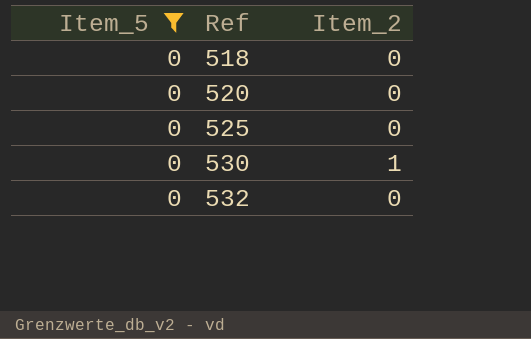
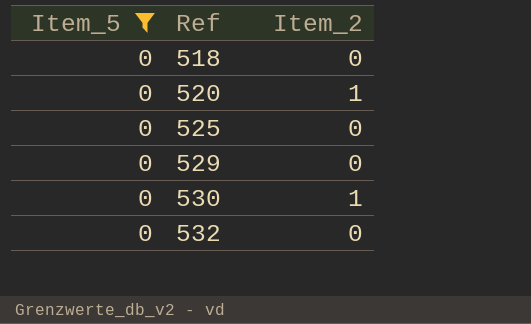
520 | Item_2: 0 -> 1
row 529: none -> 0 | 0

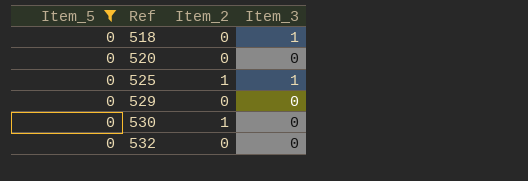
column Item_3 | position: none -> 4
520 | Item_2: 1 -> 0
525 | Item_2: 0 -> 1

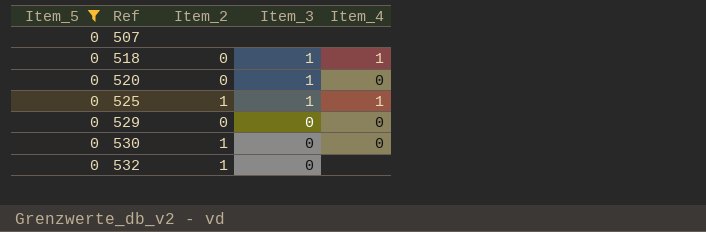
column Item_4 | position: none -> 5
row 507: none -> 0 | none | none | none
520 | Item_3: 0 -> 1
532 | Item_2: 0 -> 1

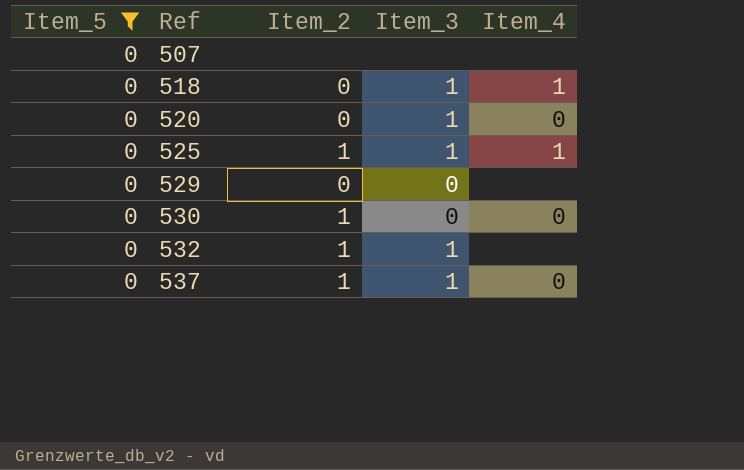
529 | Item_4: 0 -> none
532 | Item_3: 0 -> 1
row 537: none -> 0 | 1 | 1 | 0

